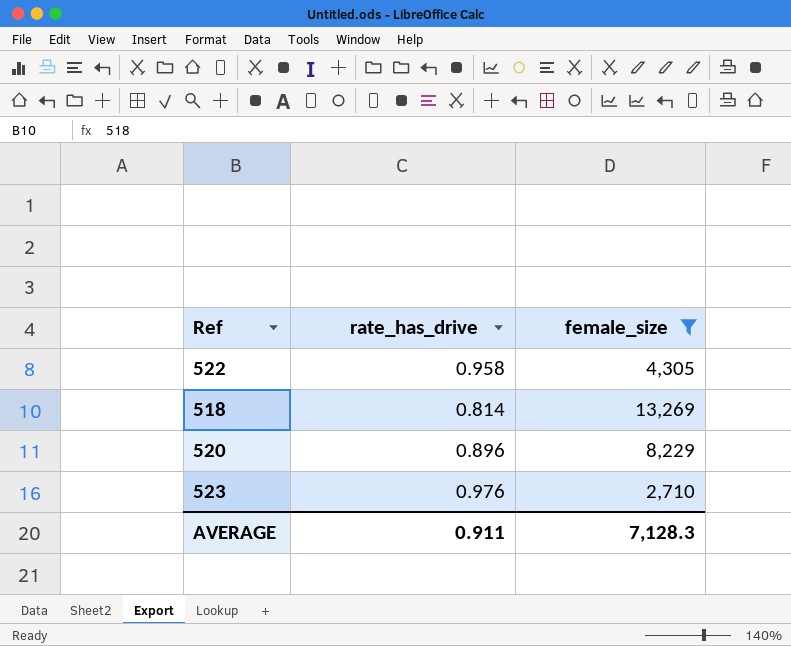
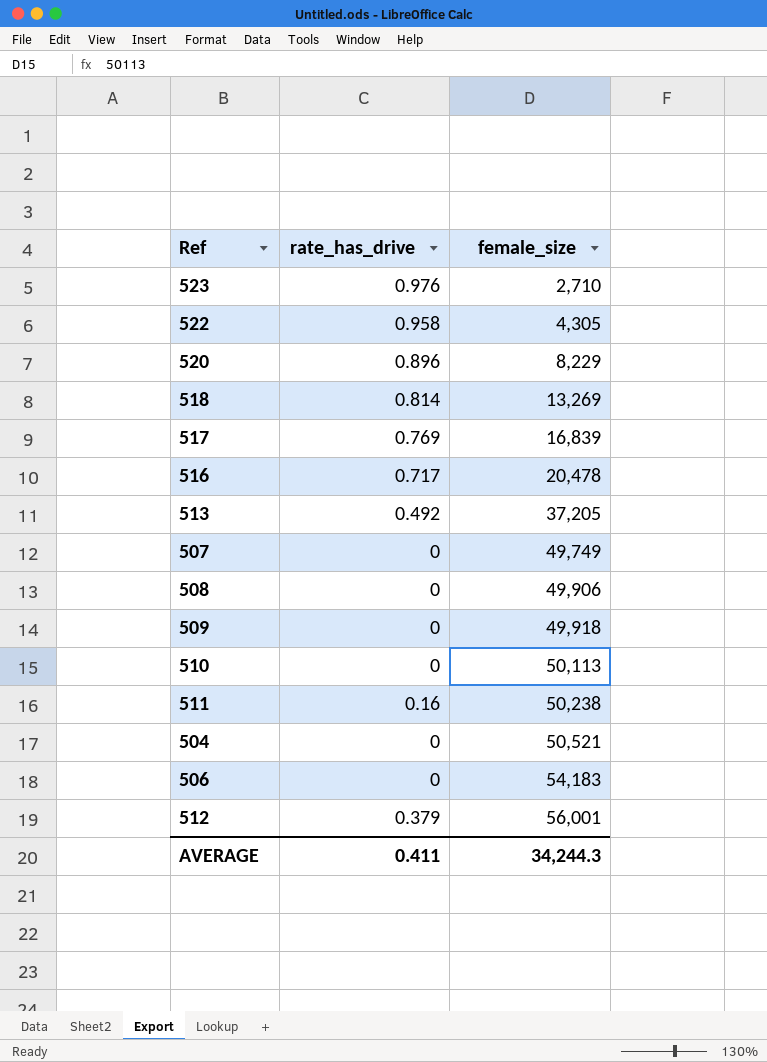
filter: female_size <= 13,269 -> none
row order: none -> female_size ascending
AVERAGE | rate_has_drive: 0.911 -> 0.411
AVERAGE | female_size: 7,128.3 -> 34,244.3

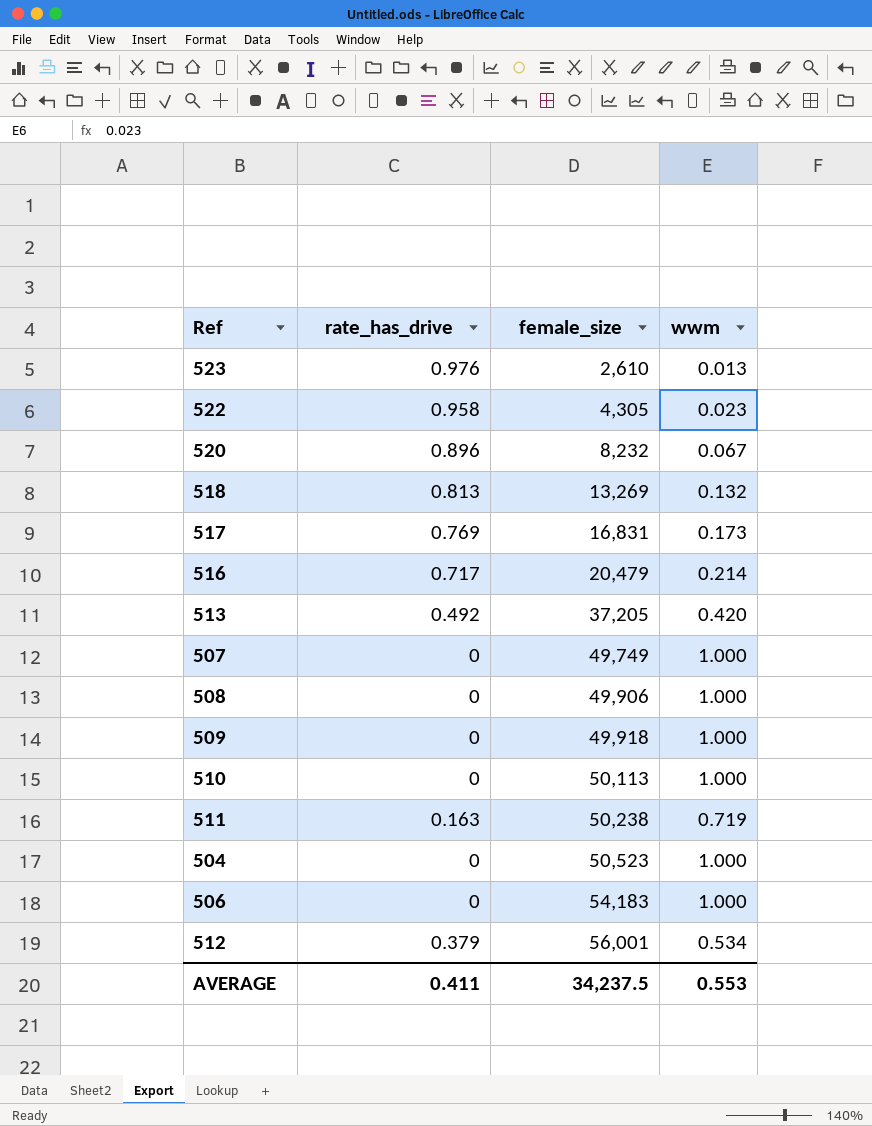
column wwm | position: none -> 4
523 | female_size: 2,710 -> 2,610
520 | female_size: 8,229 -> 8,232
518 | rate_has_drive: 0.814 -> 0.813
517 | female_size: 16,839 -> 16,831
516 | female_size: 20,478 -> 20,479
511 | rate_has_drive: 0.16 -> 0.163
504 | female_size: 50,521 -> 50,523
AVERAGE | female_size: 34,244.3 -> 34,237.5

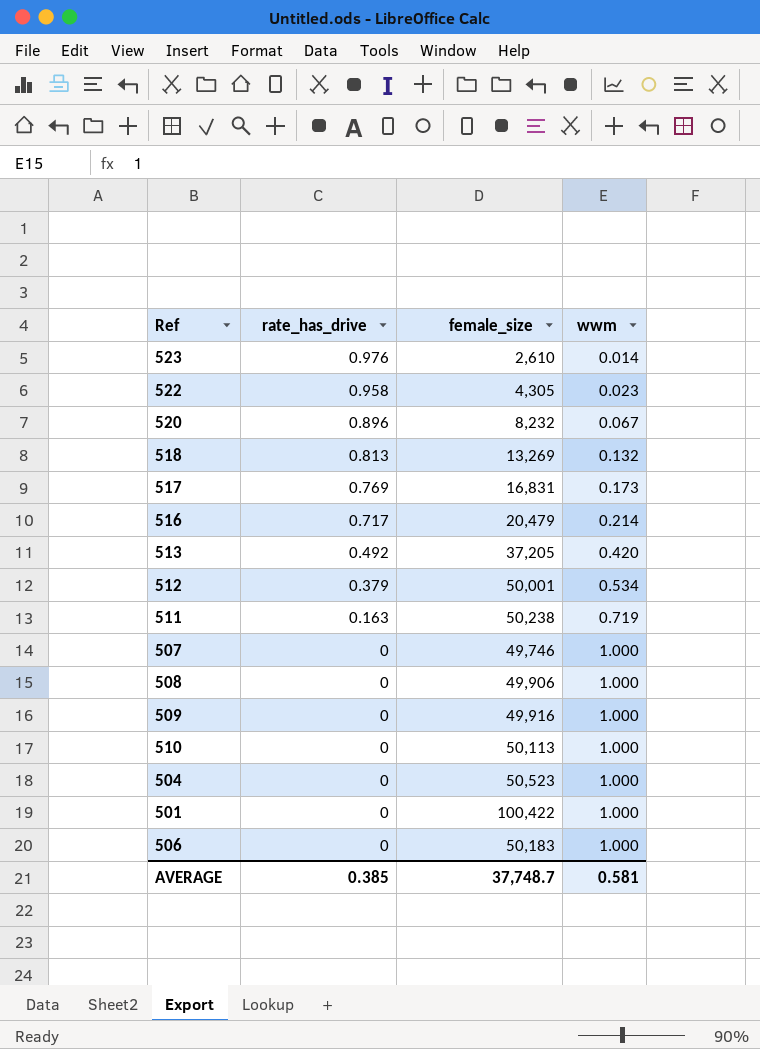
row order: female_size ascending -> rate_has_drive descending
523 | wwm: 0.013 -> 0.014
512 | female_size: 56,001 -> 50,001
507 | female_size: 49,749 -> 49,746
509 | female_size: 49,918 -> 49,916
row 501: none -> 0 | 100,422 | 1.000
506 | female_size: 54,183 -> 50,183
AVERAGE | rate_has_drive: 0.411 -> 0.385
AVERAGE | female_size: 34,237.5 -> 37,748.7
AVERAGE | wwm: 0.553 -> 0.581

